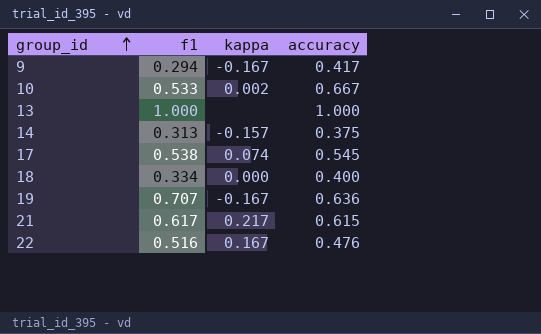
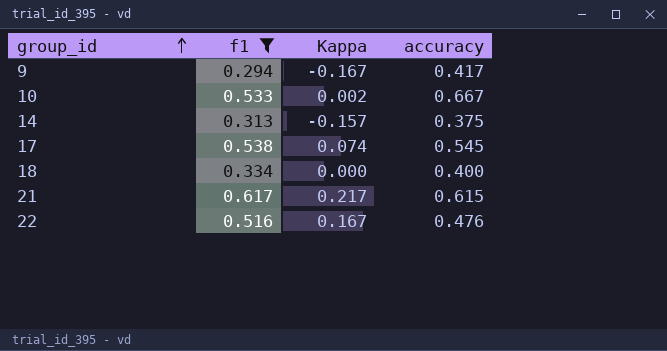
filter: none -> f1 <= 0.617
column name: kappa -> Kappa

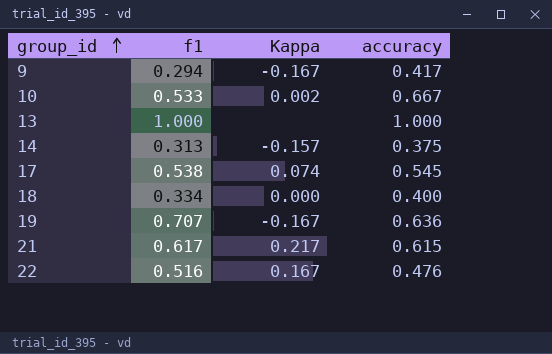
filter: f1 <= 0.617 -> none

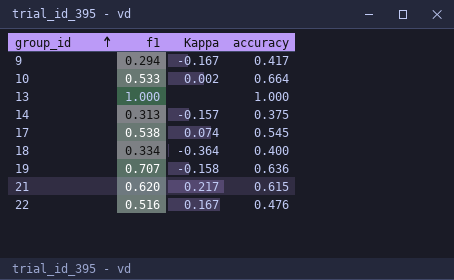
10 | accuracy: 0.667 -> 0.664
18 | Kappa: 0.000 -> -0.364
19 | Kappa: -0.167 -> -0.158
21 | f1: 0.617 -> 0.620

